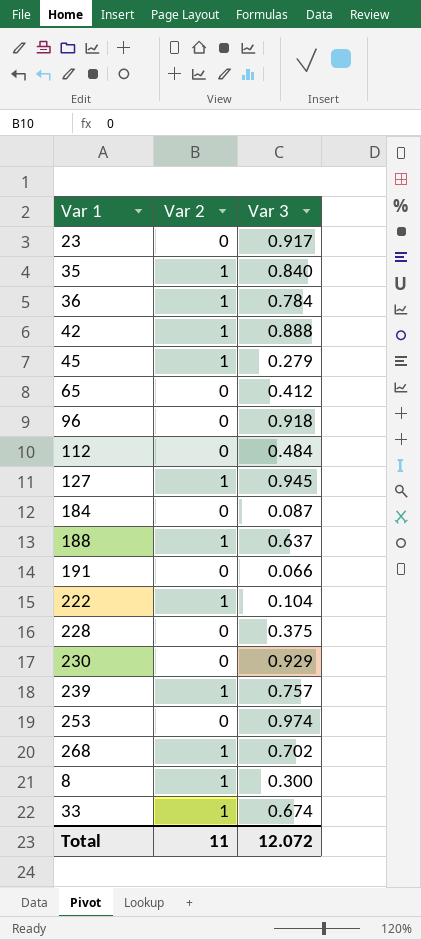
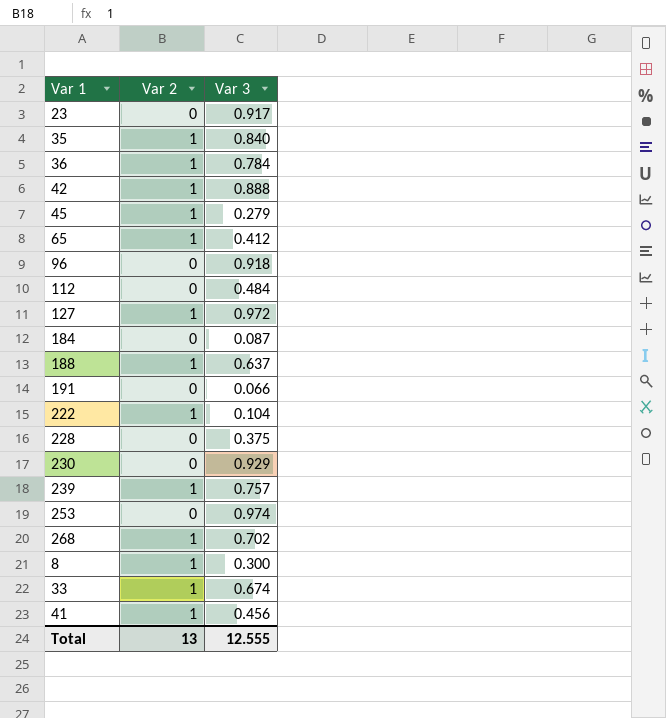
65 | Var 2: 0 -> 1
127 | Var 3: 0.945 -> 0.972
row 41: none -> 1 | 0.456
Total | Var 2: 11 -> 13
Total | Var 3: 12.072 -> 12.555

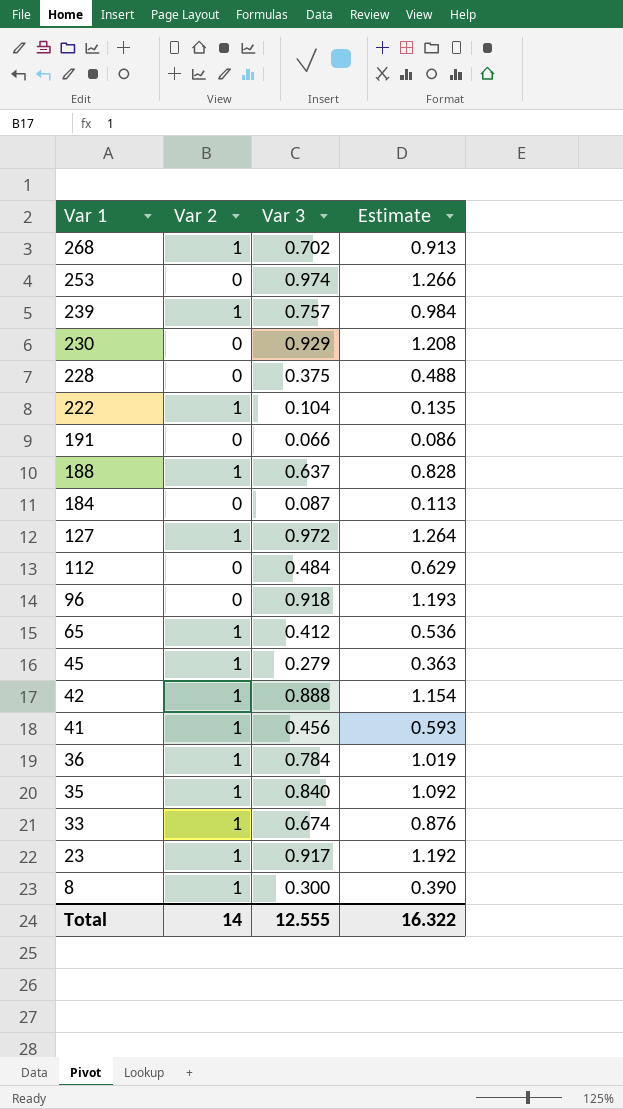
row order: none -> Var 1 descending
column Estimate | formula: none -> [Var 3] * 1.3
23 | Var 2: 0 -> 1
Total | Var 2: 13 -> 14

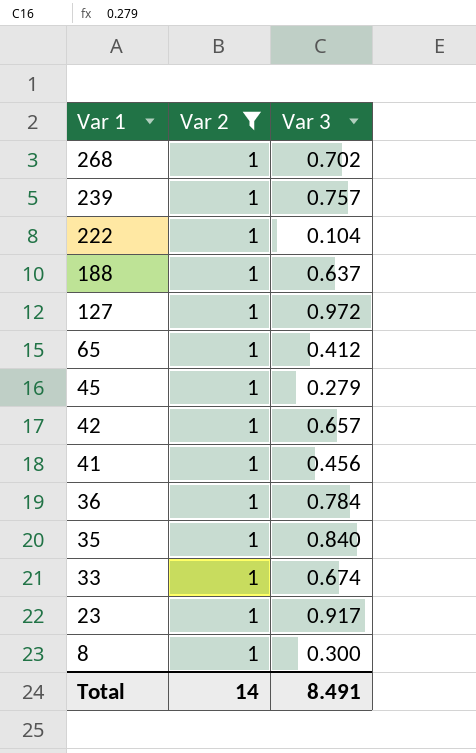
filter: none -> Var 2 = 1
column Estimate | formula: [Var 3] * 1.3 -> none
42 | Var 3: 0.888 -> 0.657
Total | Var 3: 12.555 -> 8.491

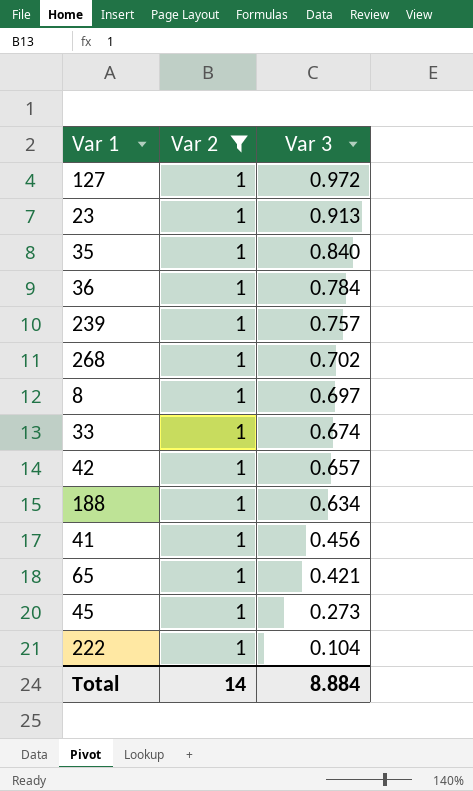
row order: Var 1 descending -> Var 3 descending
23 | Var 3: 0.917 -> 0.913
8 | Var 3: 0.300 -> 0.697
188 | Var 3: 0.637 -> 0.634
65 | Var 3: 0.412 -> 0.421
45 | Var 3: 0.279 -> 0.273
Total | Var 3: 8.491 -> 8.884

